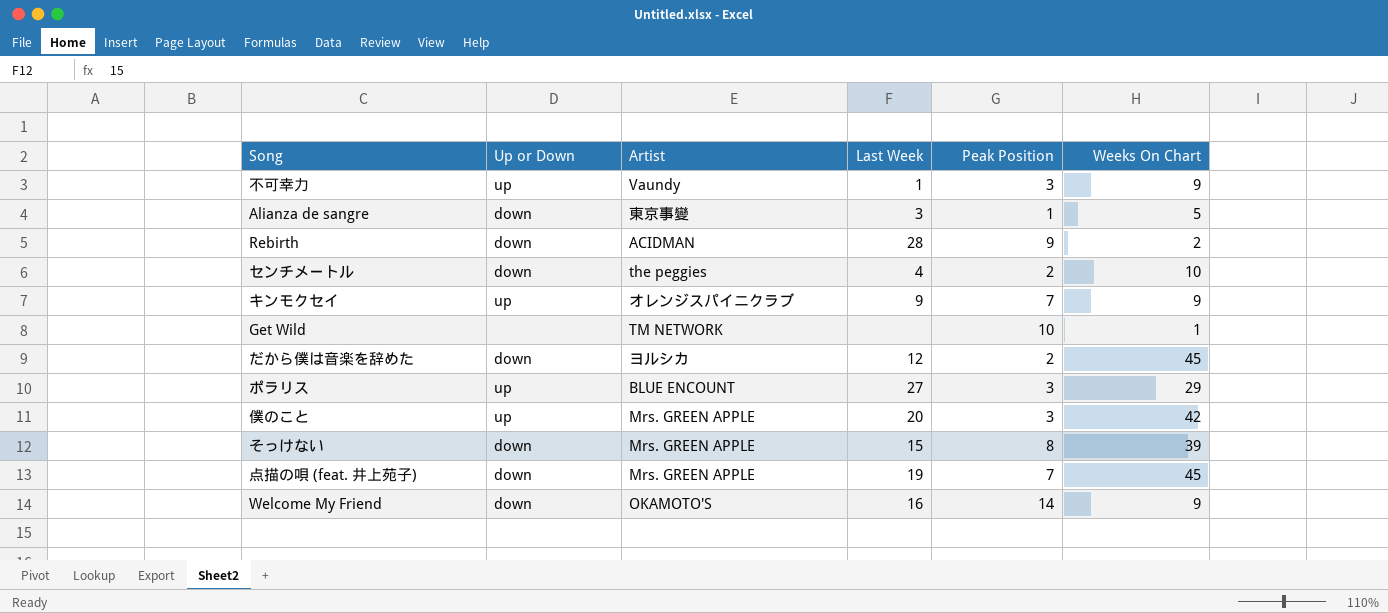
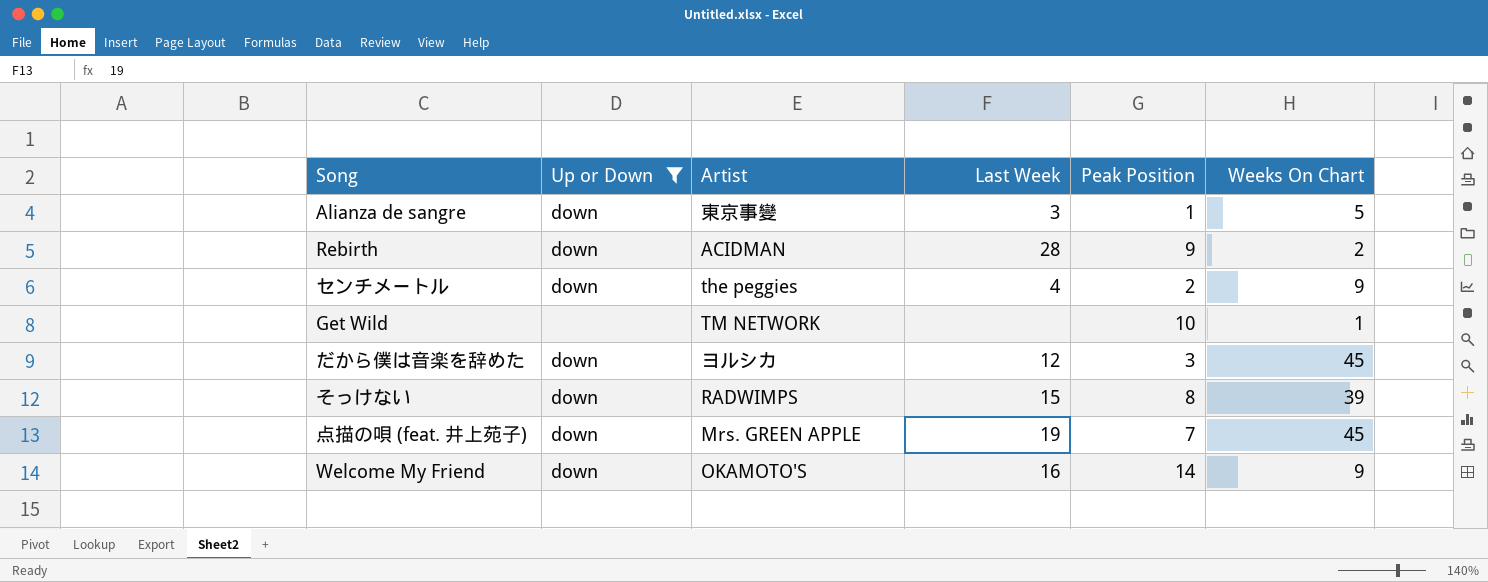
filter: none -> Up or Down != up
センチメートル | Weeks On Chart: 10 -> 9
だから僕は音楽を辞めた | Peak Position: 2 -> 3
そっけない | Artist: Mrs. GREEN APPLE -> RADWIMPS

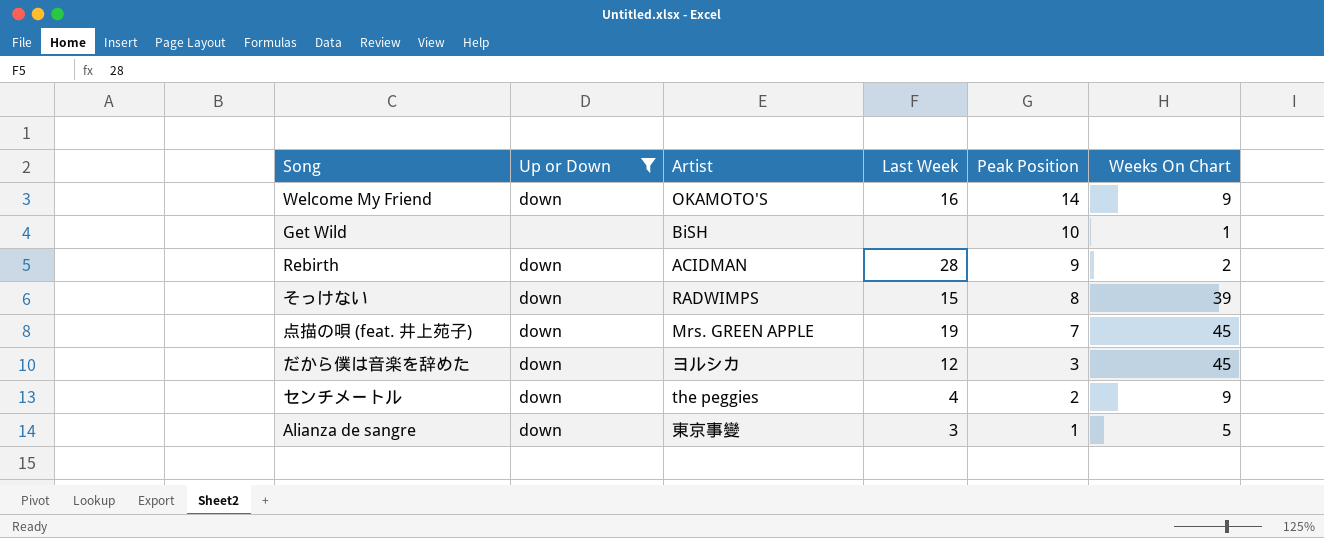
row order: none -> Peak Position descending
Get Wild | Artist: TM NETWORK -> BiSH

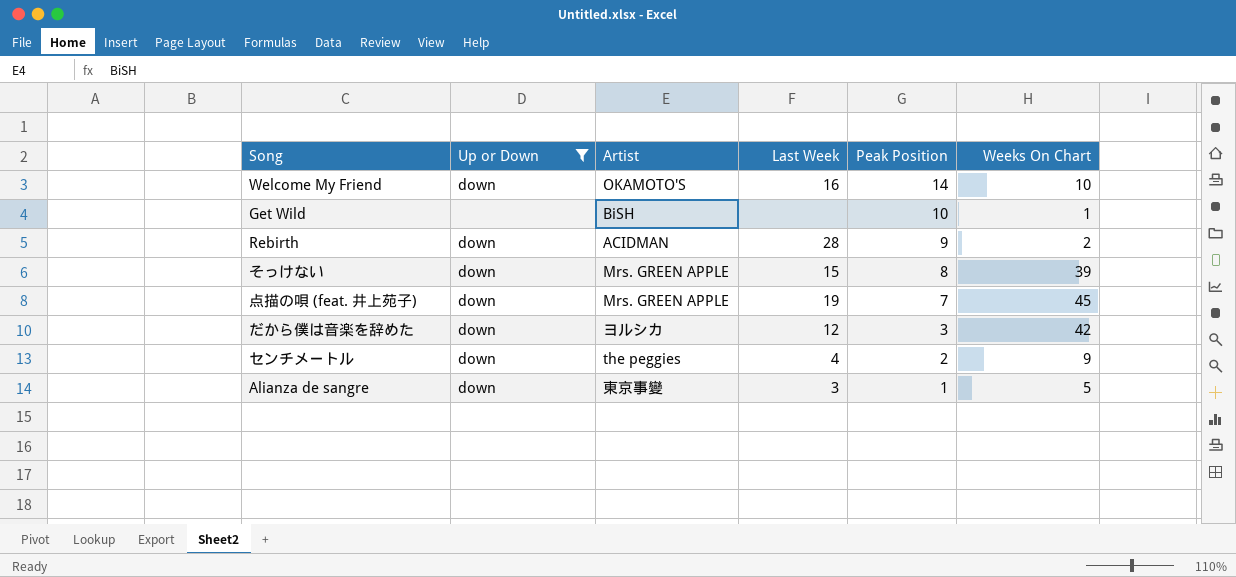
Welcome My Friend | Weeks On Chart: 9 -> 10
そっけない | Artist: RADWIMPS -> Mrs. GREEN APPLE
だから僕は音楽を辞めた | Weeks On Chart: 45 -> 42

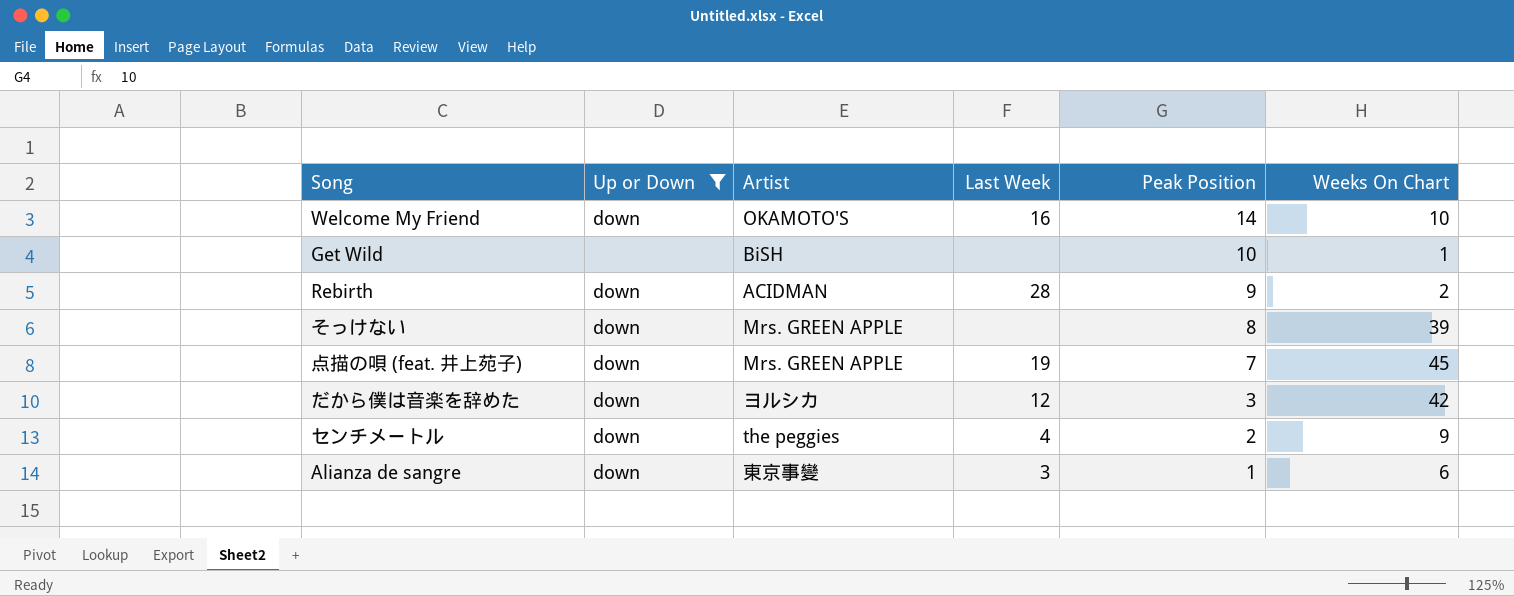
そっけない | Last Week: 15 -> none
Alianza de sangre | Weeks On Chart: 5 -> 6

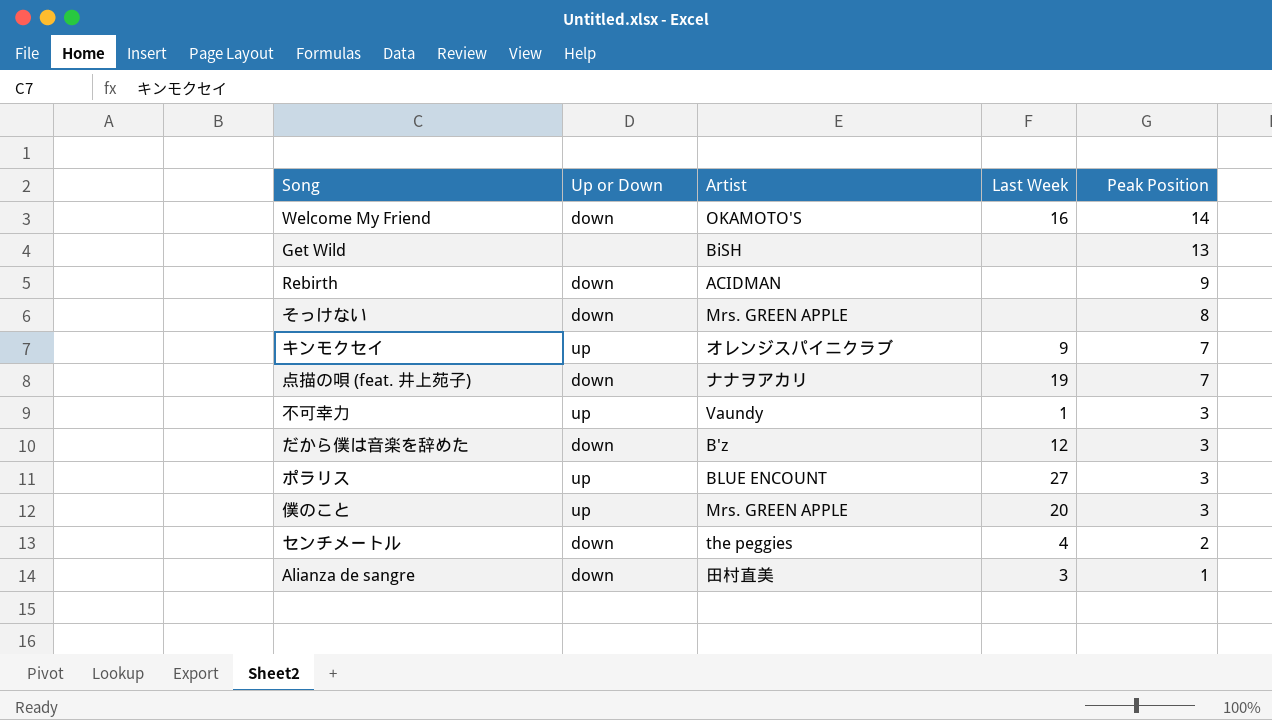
filter: Up or Down != up -> none
column Weeks On Chart | position: 6 -> none
Get Wild | Peak Position: 10 -> 13
Rebirth | Last Week: 28 -> none
点描の唄 (feat. 井上苑子) | Artist: Mrs. GREEN APPLE -> ナナヲアカリ
だから僕は音楽を辞めた | Artist: ヨルシカ -> B'z
Alianza de sangre | Artist: 東京事變 -> 田村直美

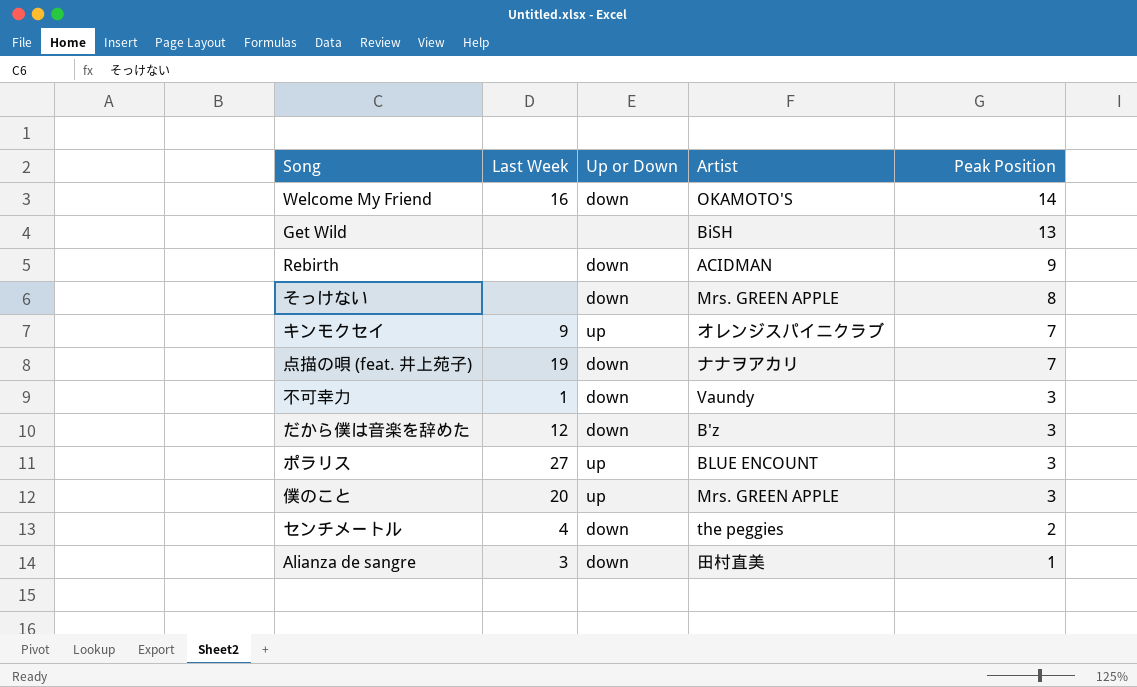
column Last Week | position: 4 -> 2
不可幸力 | Up or Down: up -> down

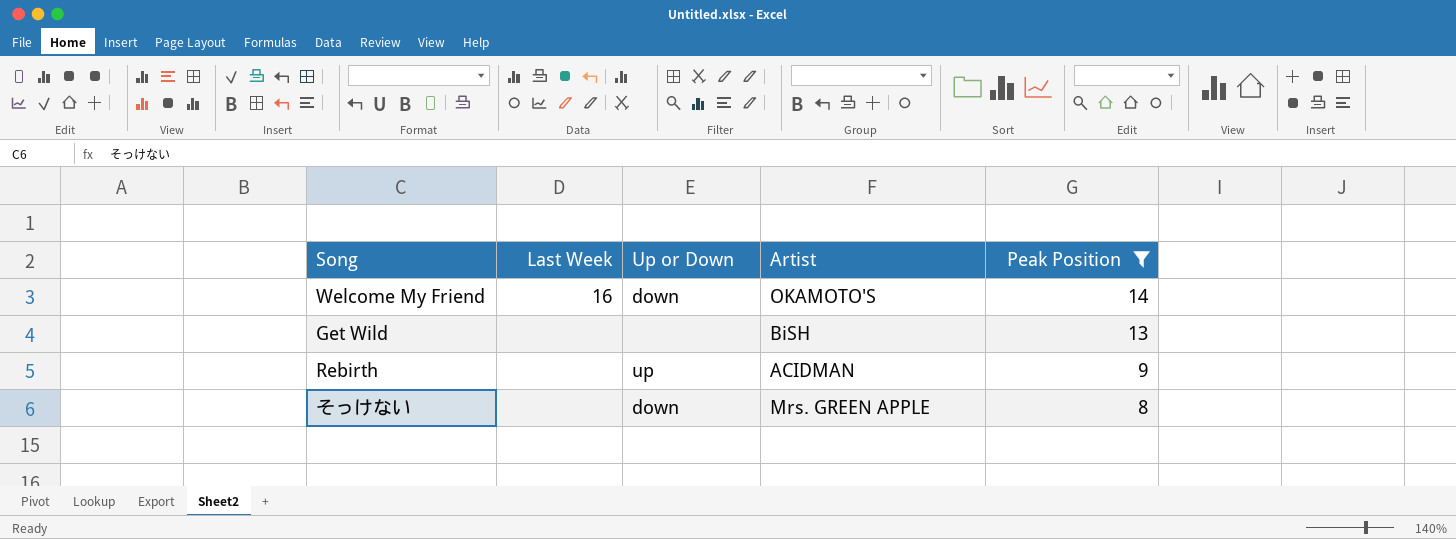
filter: none -> Peak Position >= 8
Rebirth | Up or Down: down -> up

